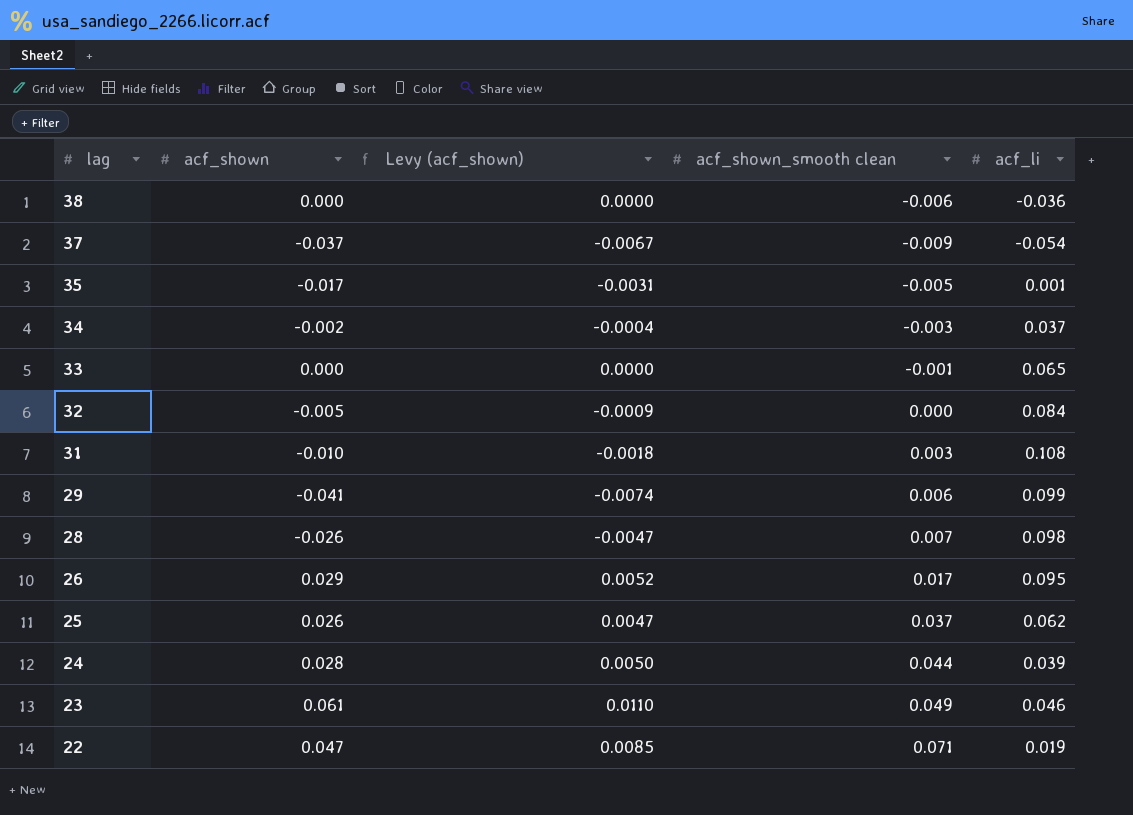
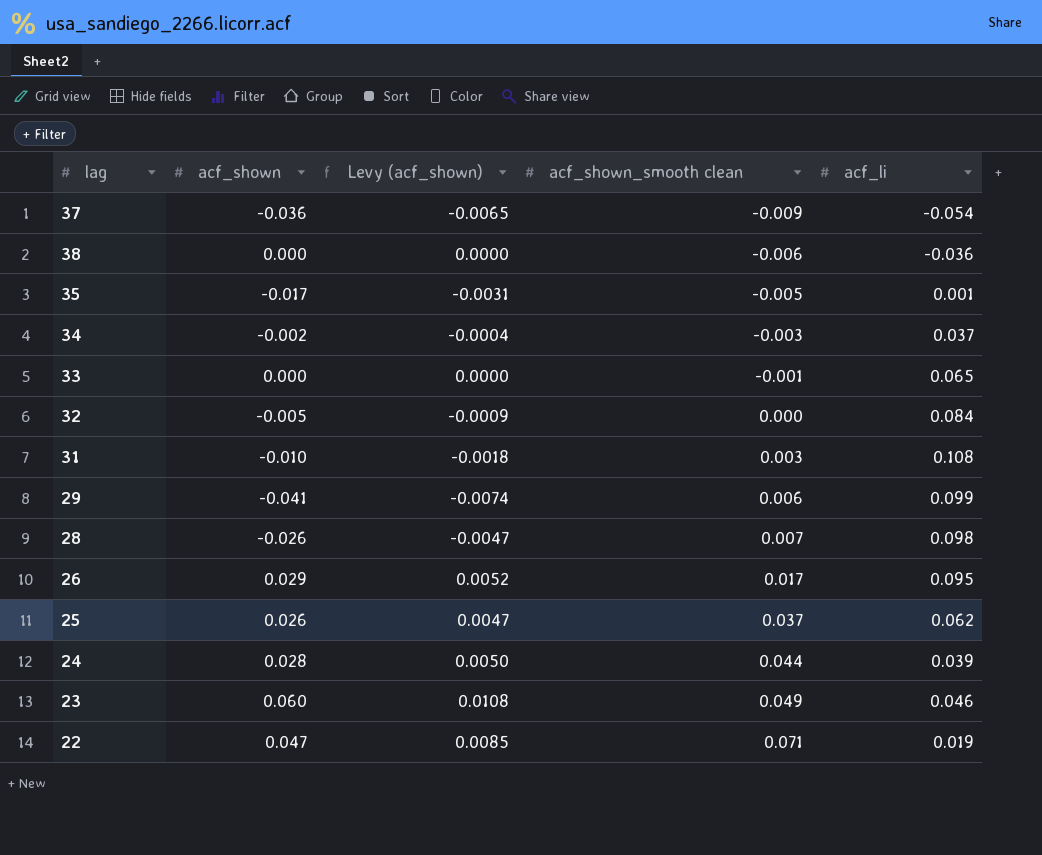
row order: lag descending -> acf_shown_smooth clean ascending
37 | acf_shown: -0.037 -> -0.036
37 | Levy (acf_shown): -0.0067 -> -0.0065
23 | acf_shown: 0.061 -> 0.060
23 | Levy (acf_shown): 0.0110 -> 0.0108

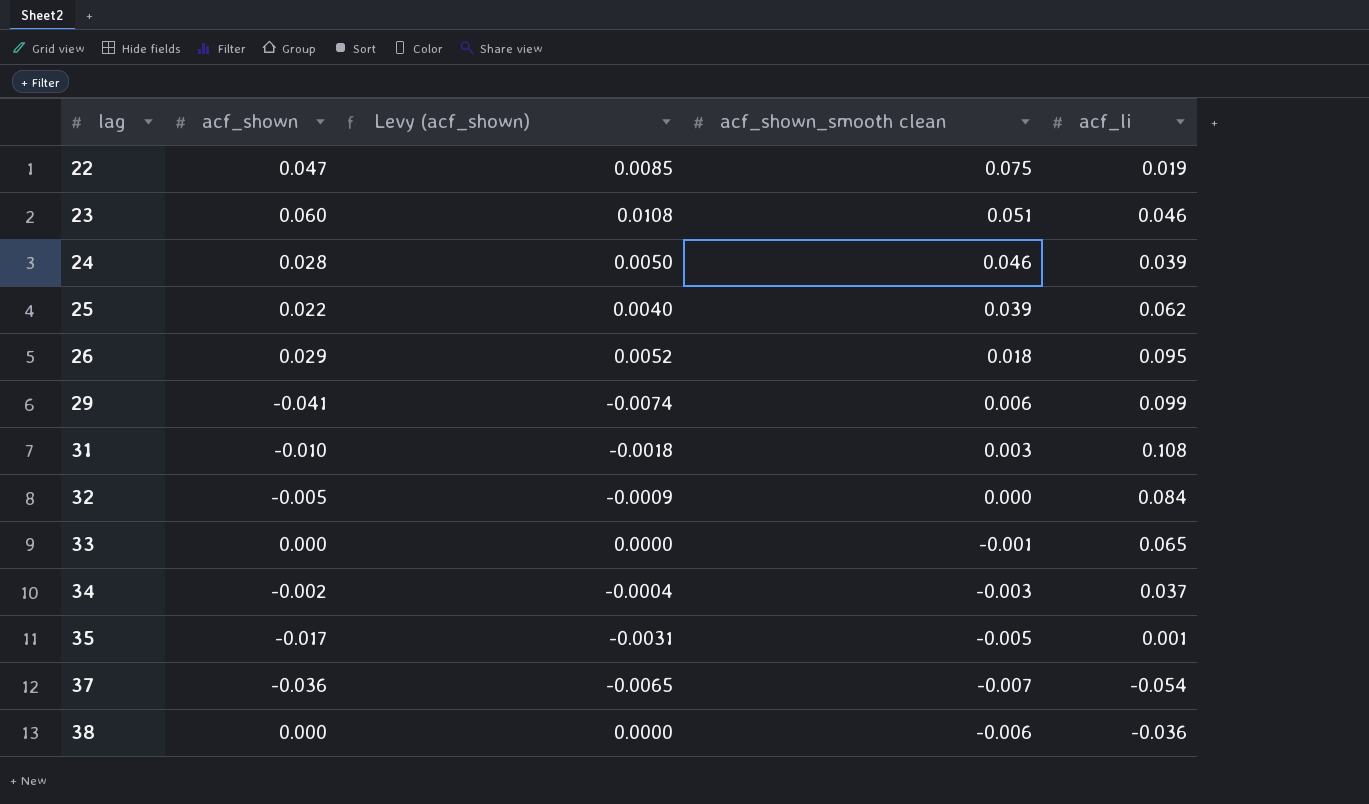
row order: acf_shown_smooth clean ascending -> lag ascending
row 28: -0.026 | -0.0047 | 0.007 | 0.098 -> none
22 | acf_shown_smooth clean: 0.071 -> 0.075
23 | acf_shown_smooth clean: 0.049 -> 0.051
24 | acf_shown_smooth clean: 0.044 -> 0.046
25 | acf_shown: 0.026 -> 0.022
25 | Levy (acf_shown): 0.0047 -> 0.0040
25 | acf_shown_smooth clean: 0.037 -> 0.039
26 | acf_shown_smooth clean: 0.017 -> 0.018
37 | acf_shown_smooth clean: -0.009 -> -0.007

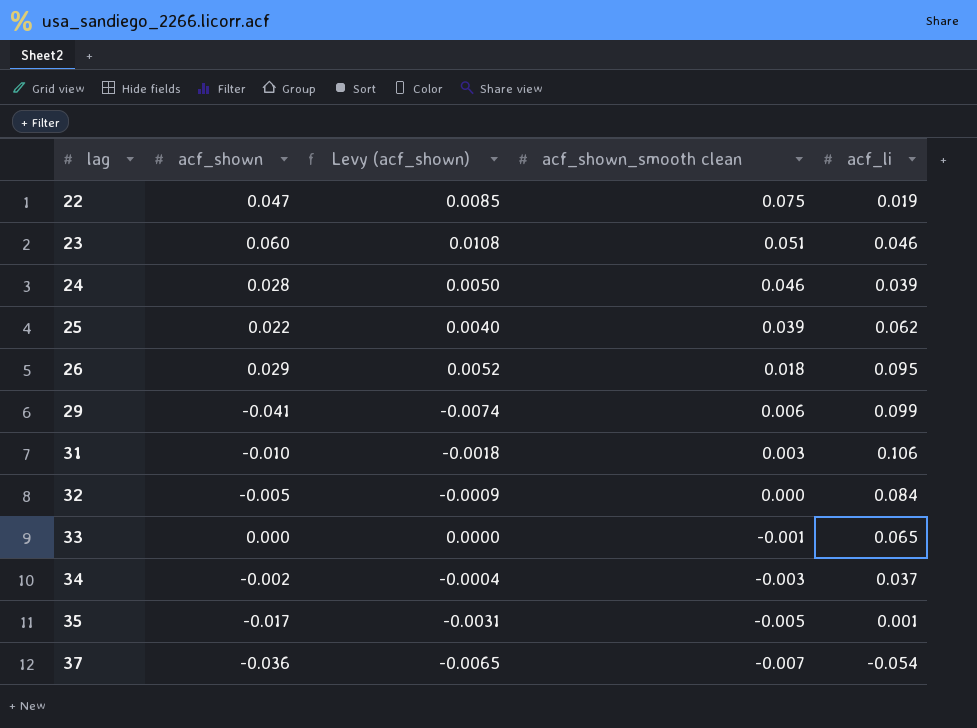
row 38: 0.000 | 0.0000 | -0.006 | -0.036 -> none
31 | acf_li: 0.108 -> 0.106

